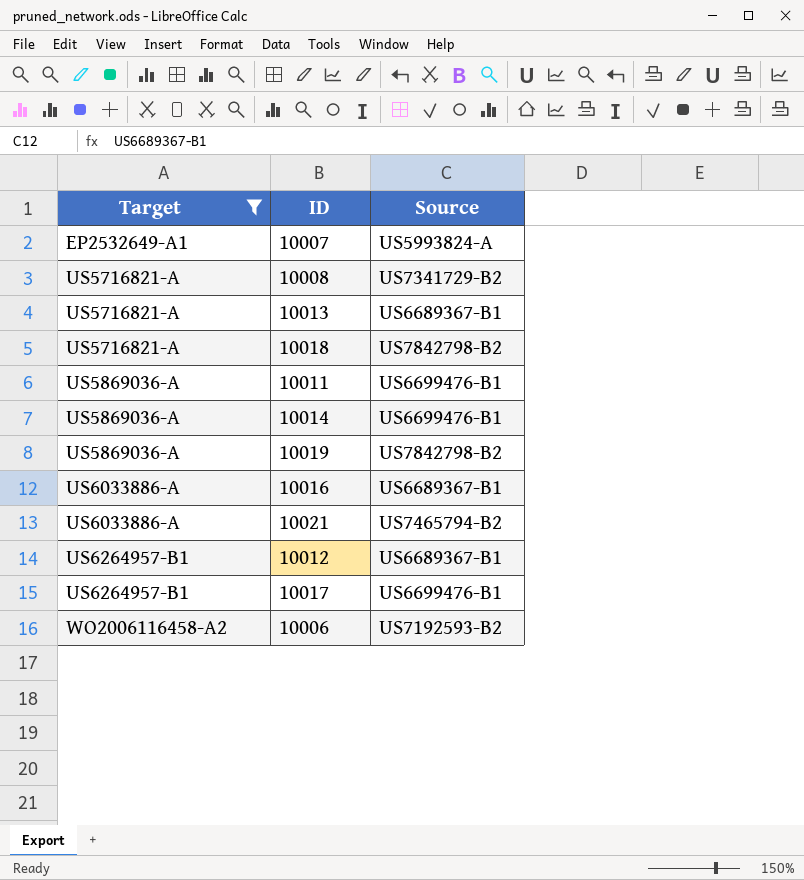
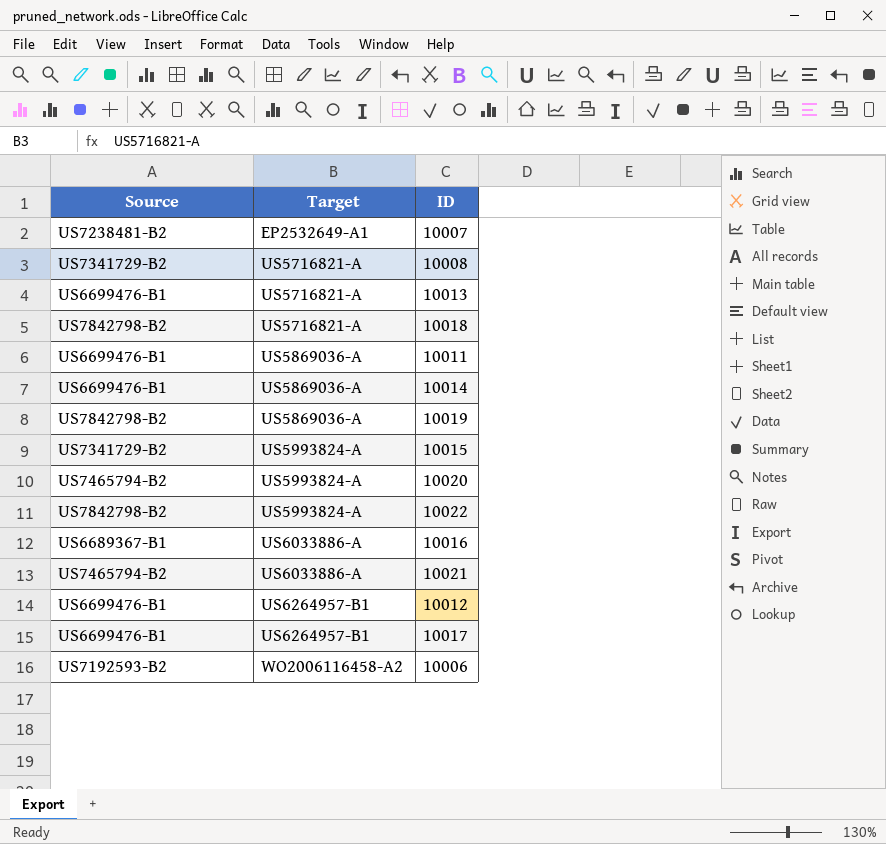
filter: Target != US5993824-A -> none
column Source | position: 3 -> 1
10007 | Source: US5993824-A -> US7238481-B2
10013 | Source: US6689367-B1 -> US6699476-B1
10012 | Source: US6689367-B1 -> US6699476-B1

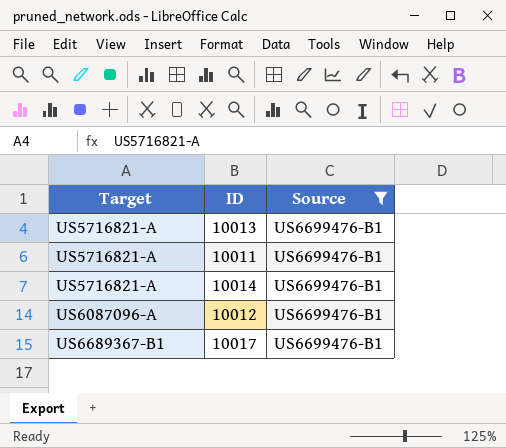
filter: none -> Source = US6699476-B1
column Source | position: 1 -> 3
10011 | Target: US5869036-A -> US5716821-A
10014 | Target: US5869036-A -> US5716821-A
10012 | Target: US6264957-B1 -> US6087096-A
10017 | Target: US6264957-B1 -> US6689367-B1

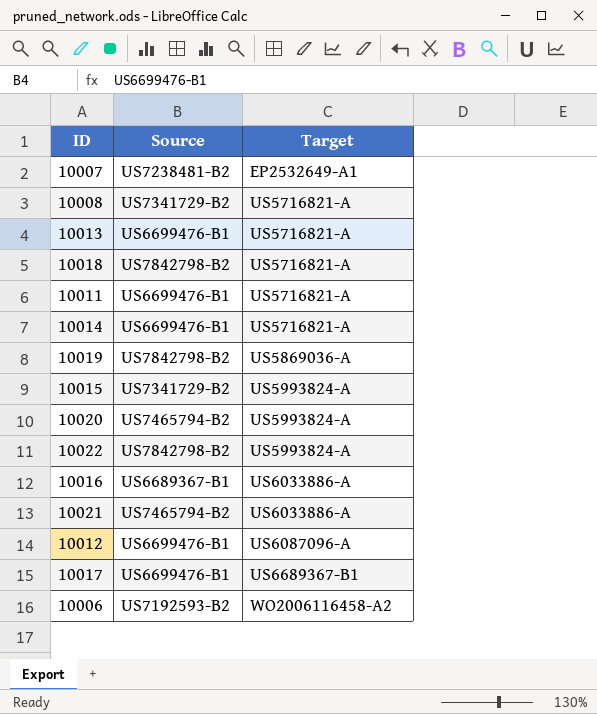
filter: Source = US6699476-B1 -> none
column Target | position: 1 -> 3

